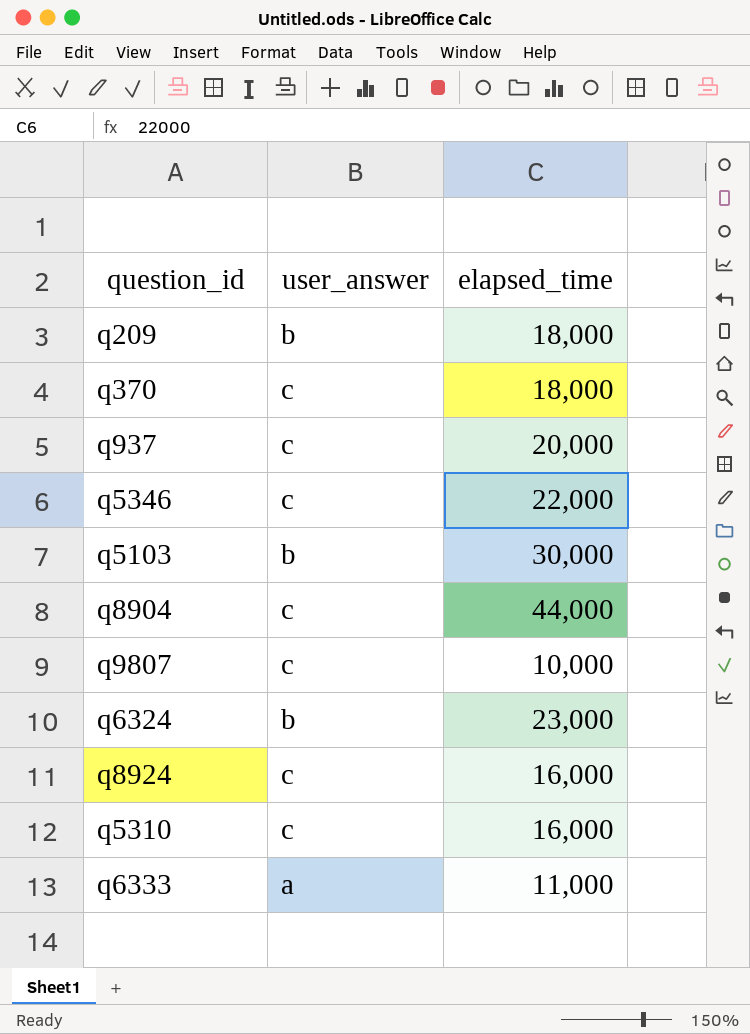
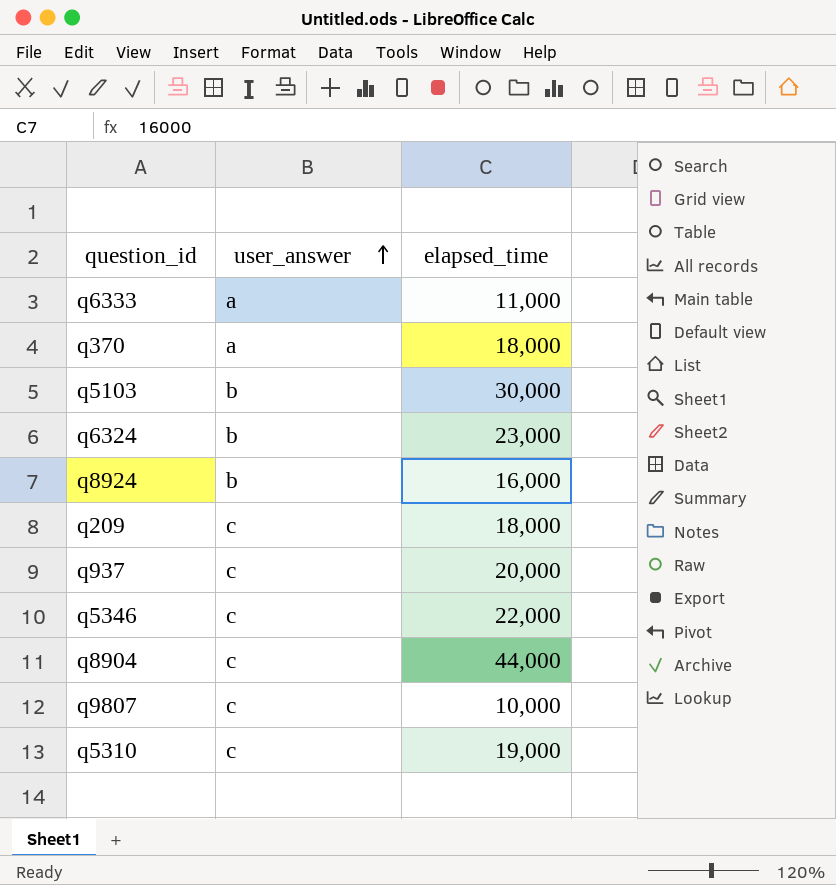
row order: none -> user_answer ascending
q370 | user_answer: c -> a
q8924 | user_answer: c -> b
q209 | user_answer: b -> c
q5310 | elapsed_time: 16,000 -> 19,000

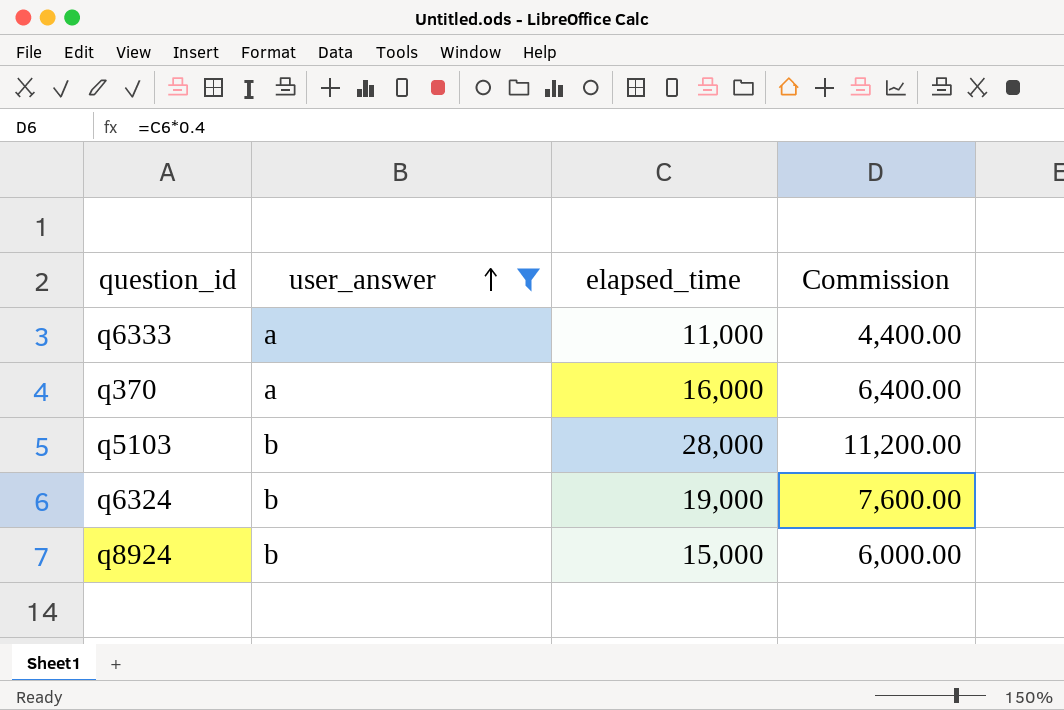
filter: none -> user_answer != c
column Commission | formula: none -> [elapsed_time] * 0.4
q370 | elapsed_time: 18,000 -> 16,000
q5103 | elapsed_time: 30,000 -> 28,000
q6324 | elapsed_time: 23,000 -> 19,000
q8924 | elapsed_time: 16,000 -> 15,000

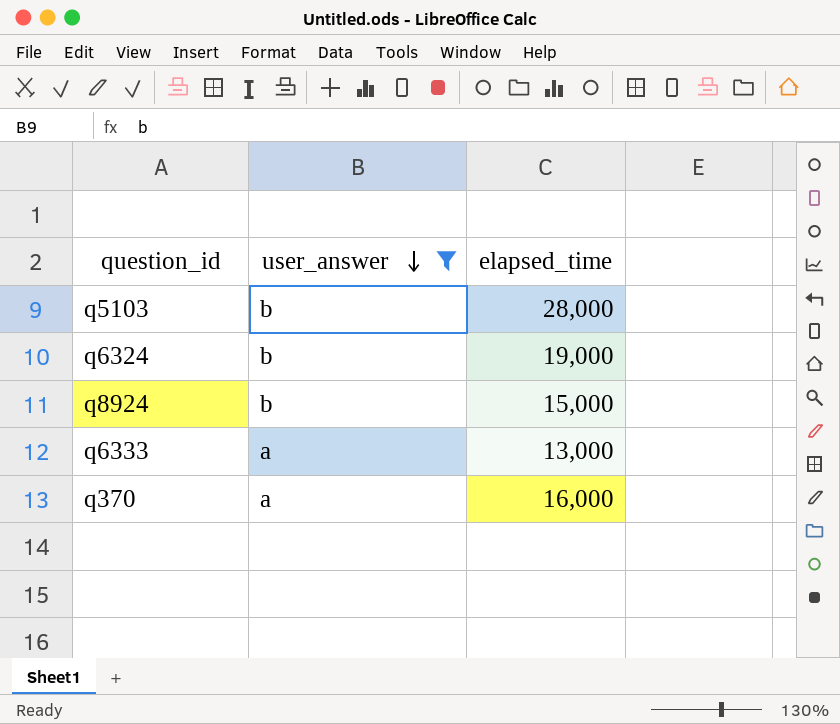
row order: user_answer ascending -> user_answer descending
column Commission | formula: [elapsed_time] * 0.4 -> none
q6333 | elapsed_time: 11,000 -> 13,000

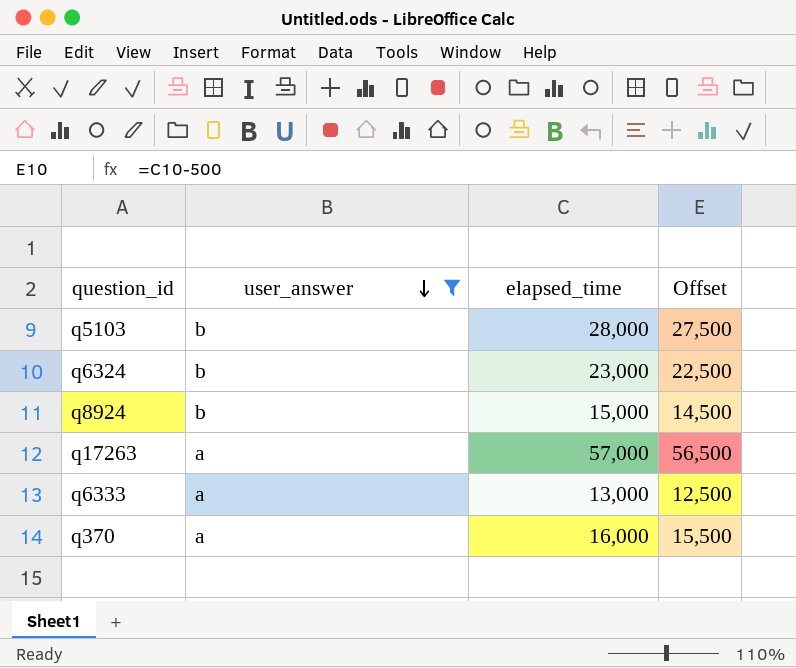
column Offset | formula: none -> [elapsed_time] - 500
q6324 | elapsed_time: 19,000 -> 23,000
row q17263: none -> a | 57,000 | 56,500

